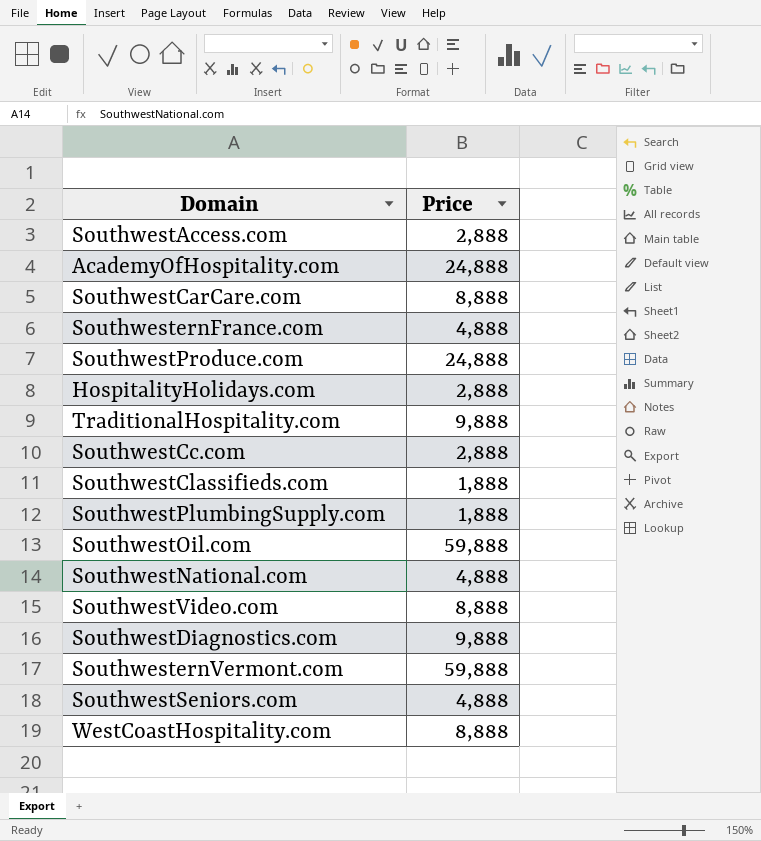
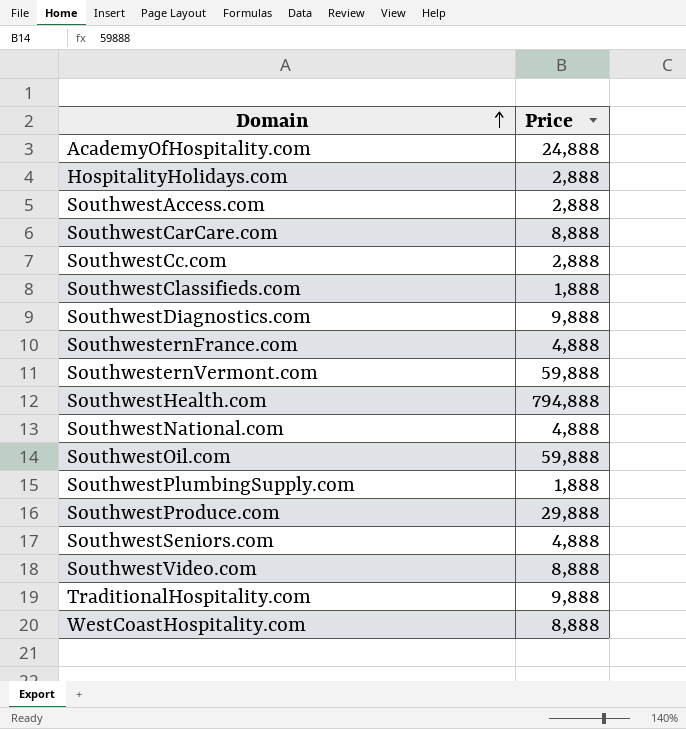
row order: none -> Domain ascending
row SouthwestHealth.com: none -> 794,888
SouthwestProduce.com | Price: 24,888 -> 29,888

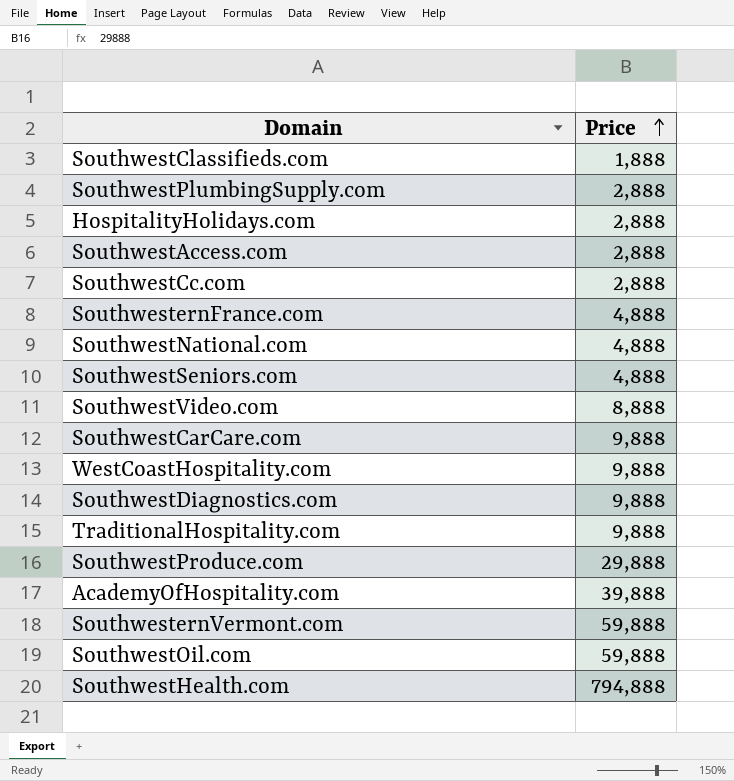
row order: Domain ascending -> Price ascending
SouthwestPlumbingSupply.com | Price: 1,888 -> 2,888
SouthwestCarCare.com | Price: 8,888 -> 9,888
WestCoastHospitality.com | Price: 8,888 -> 9,888
AcademyOfHospitality.com | Price: 24,888 -> 39,888

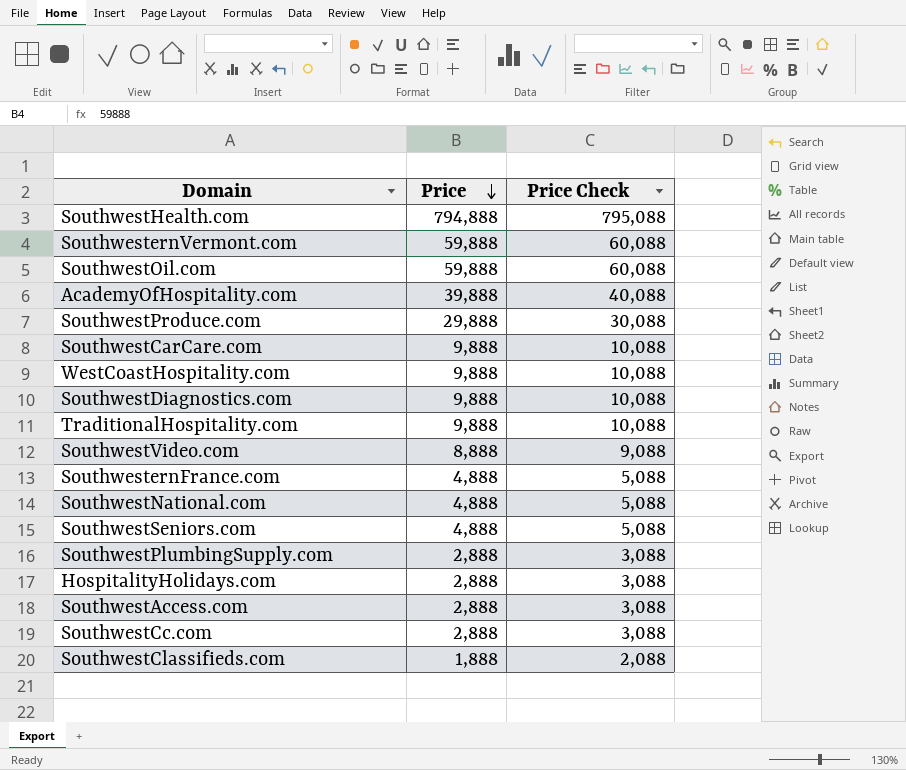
row order: Price ascending -> Price descending
column Price Check | formula: none -> [Price] + 200

